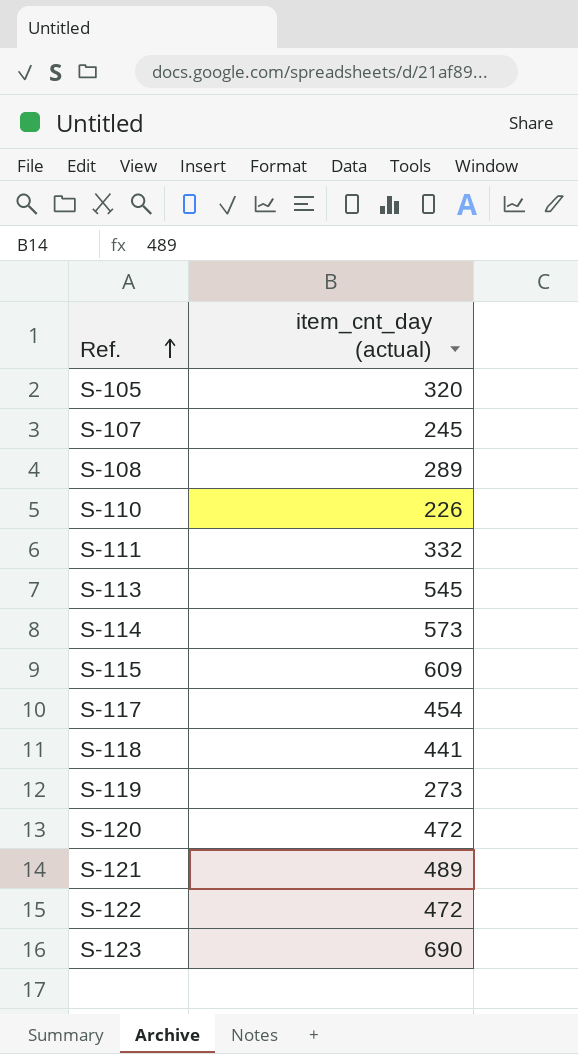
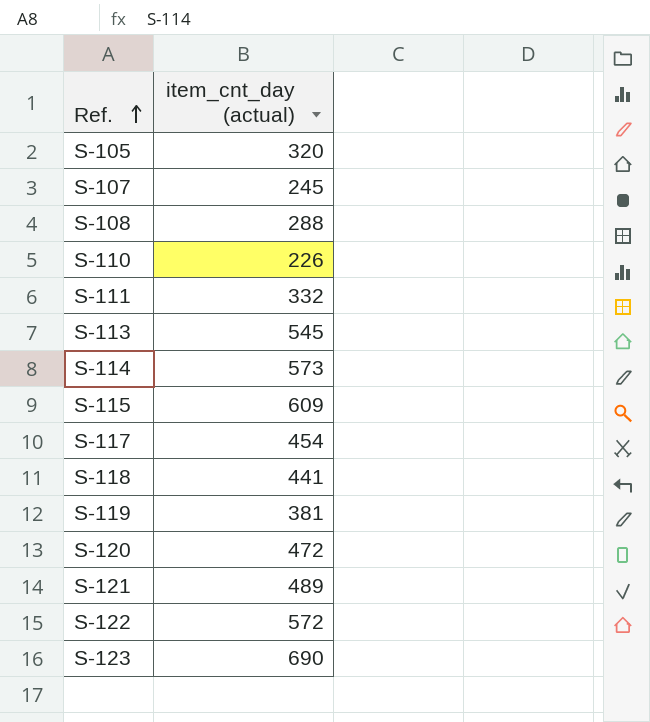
S-108 | item_cnt_day (actual): 289 -> 288
S-119 | item_cnt_day (actual): 273 -> 381
S-122 | item_cnt_day (actual): 472 -> 572

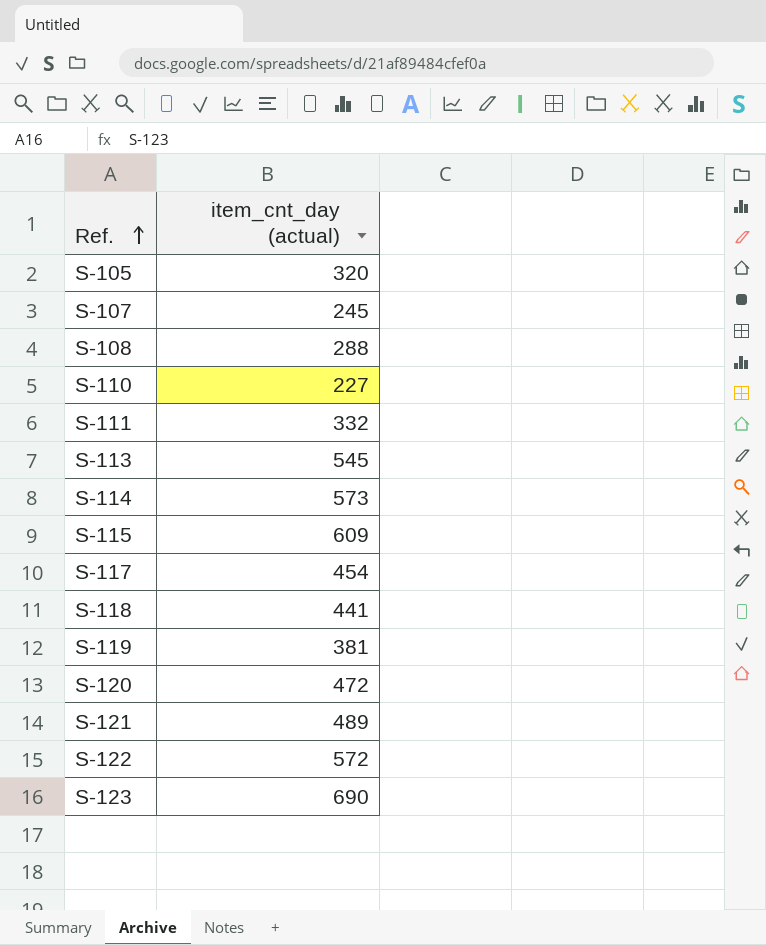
S-110 | item_cnt_day (actual): 226 -> 227

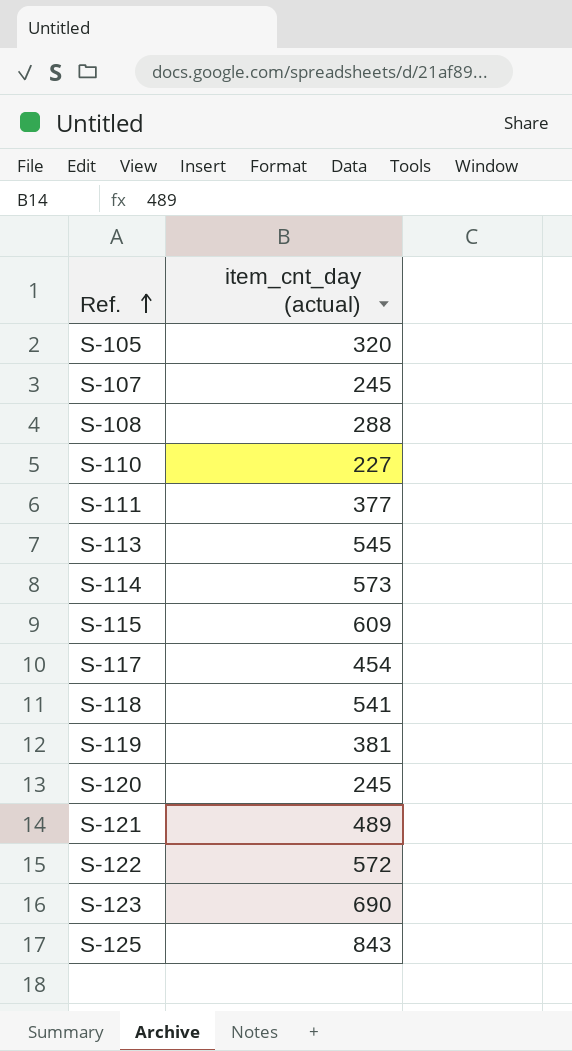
S-111 | item_cnt_day (actual): 332 -> 377
S-118 | item_cnt_day (actual): 441 -> 541
S-120 | item_cnt_day (actual): 472 -> 245
row S-125: none -> 843

